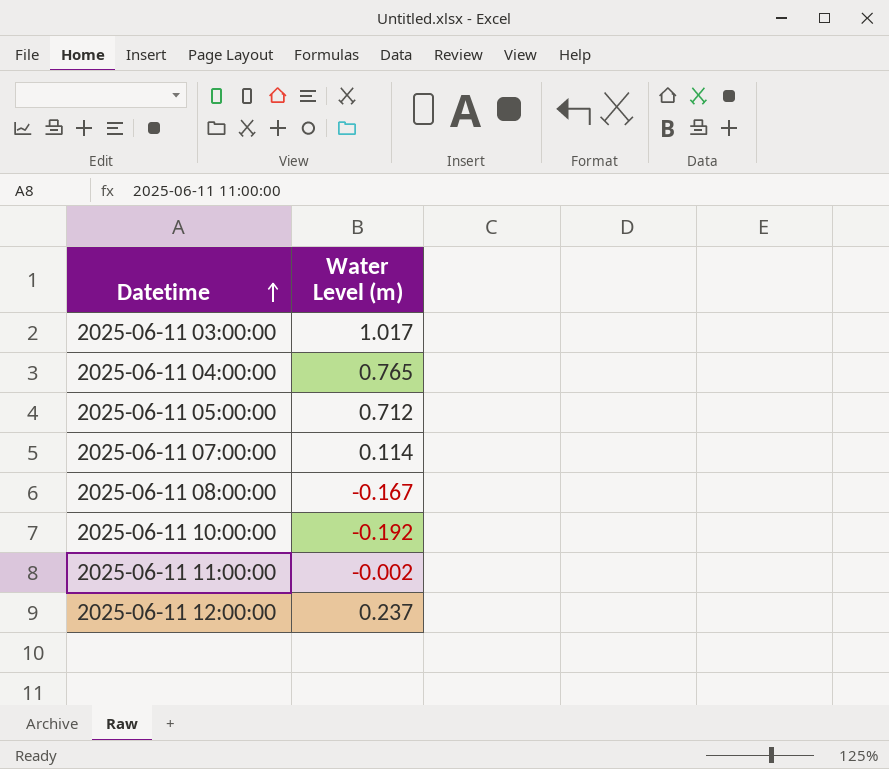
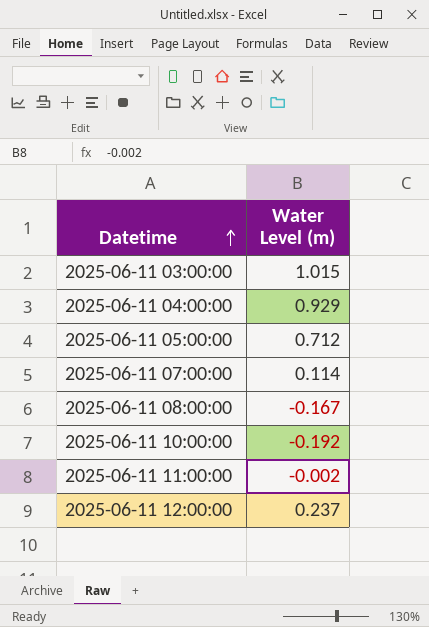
2025-06-11 03:00:00 | Water Level (m): 1.017 -> 1.015
2025-06-11 04:00:00 | Water Level (m): 0.765 -> 0.929

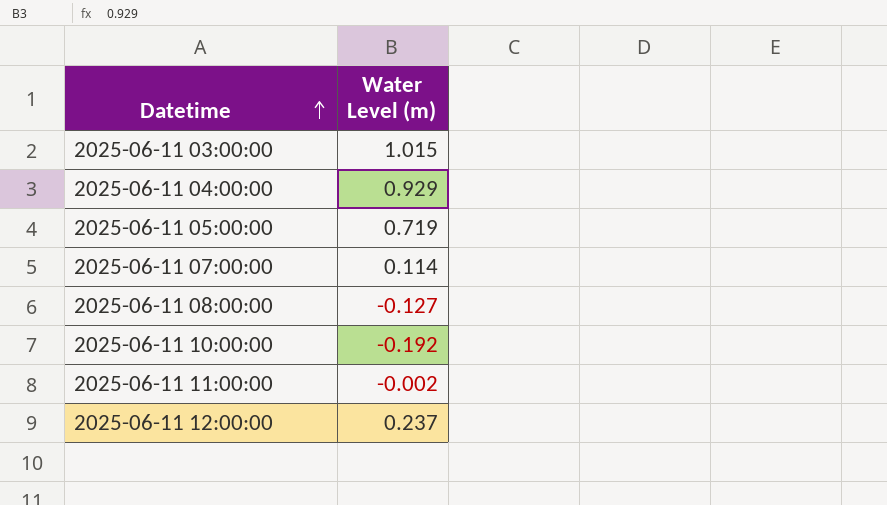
2025-06-11 05:00:00 | Water Level (m): 0.712 -> 0.719
2025-06-11 08:00:00 | Water Level (m): -0.167 -> -0.127

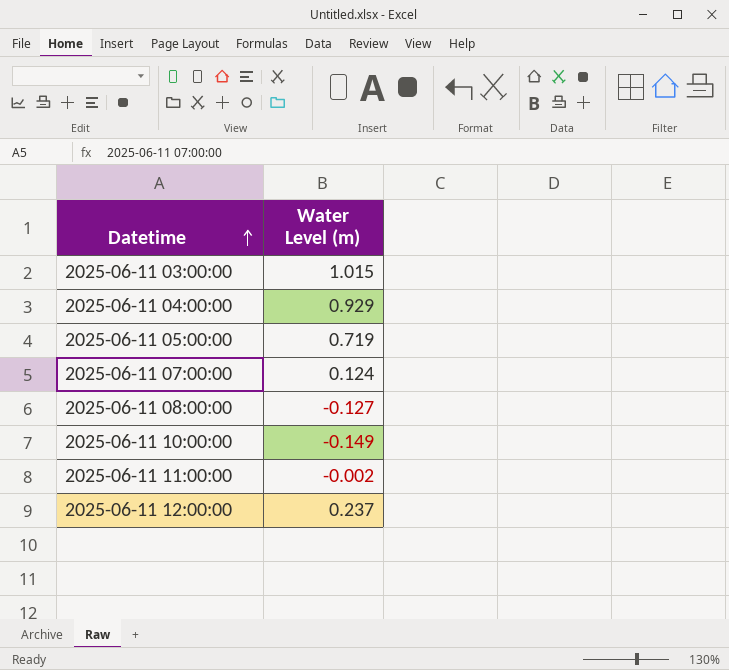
2025-06-11 07:00:00 | Water Level (m): 0.114 -> 0.124
2025-06-11 10:00:00 | Water Level (m): -0.192 -> -0.149

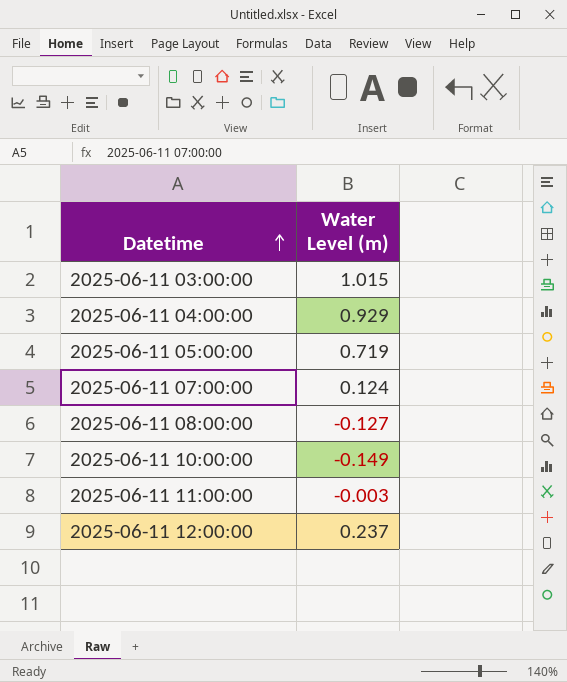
2025-06-11 11:00:00 | Water Level (m): -0.002 -> -0.003

